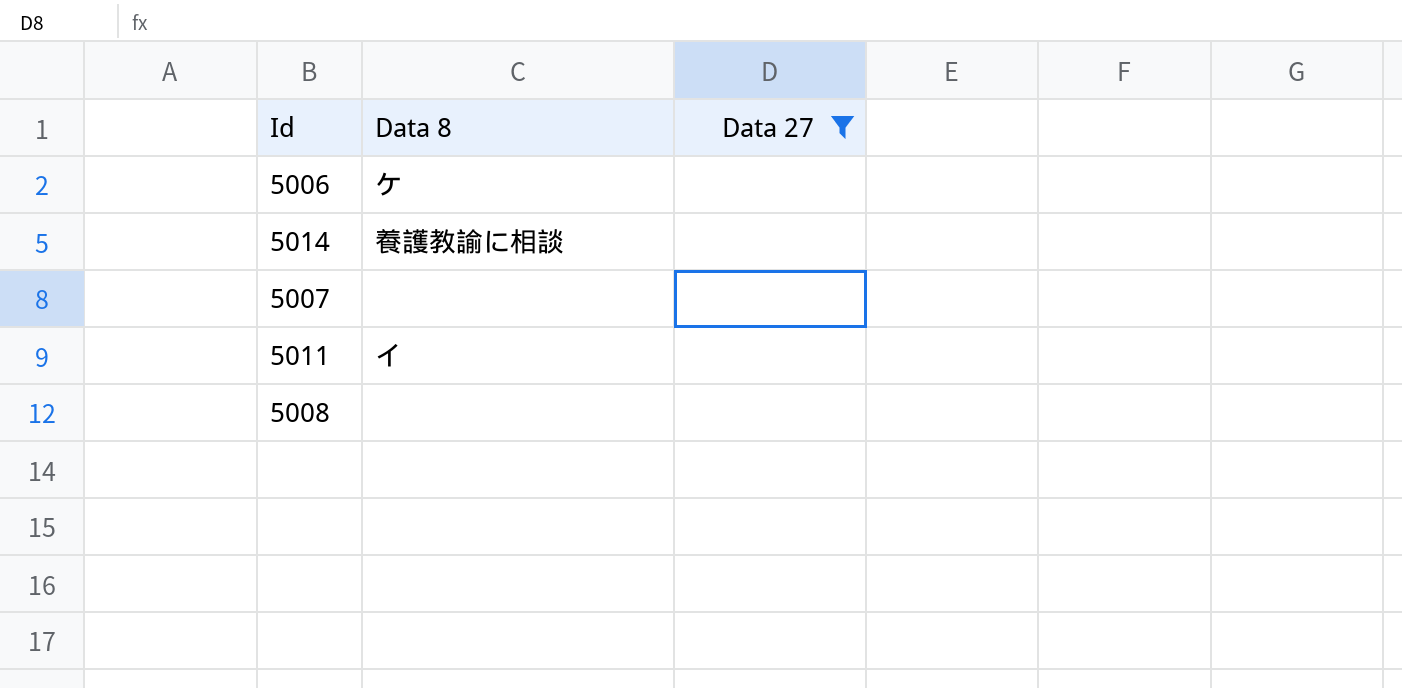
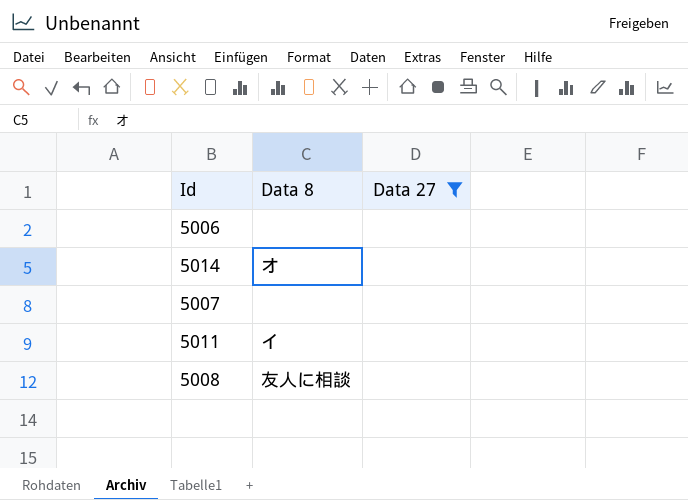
5006 | Data 8: ケ -> none
5014 | Data 8: 養護教諭に相談 -> オ
5008 | Data 8: none -> 友人に相談

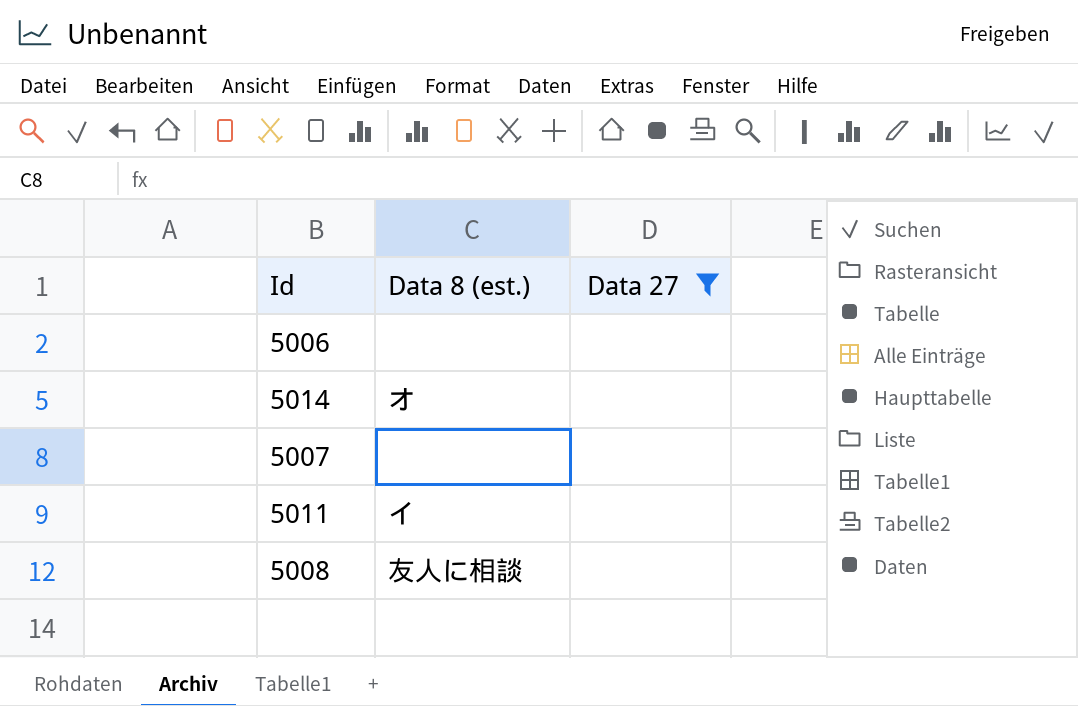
column name: Data 8 -> Data 8 (est.)

